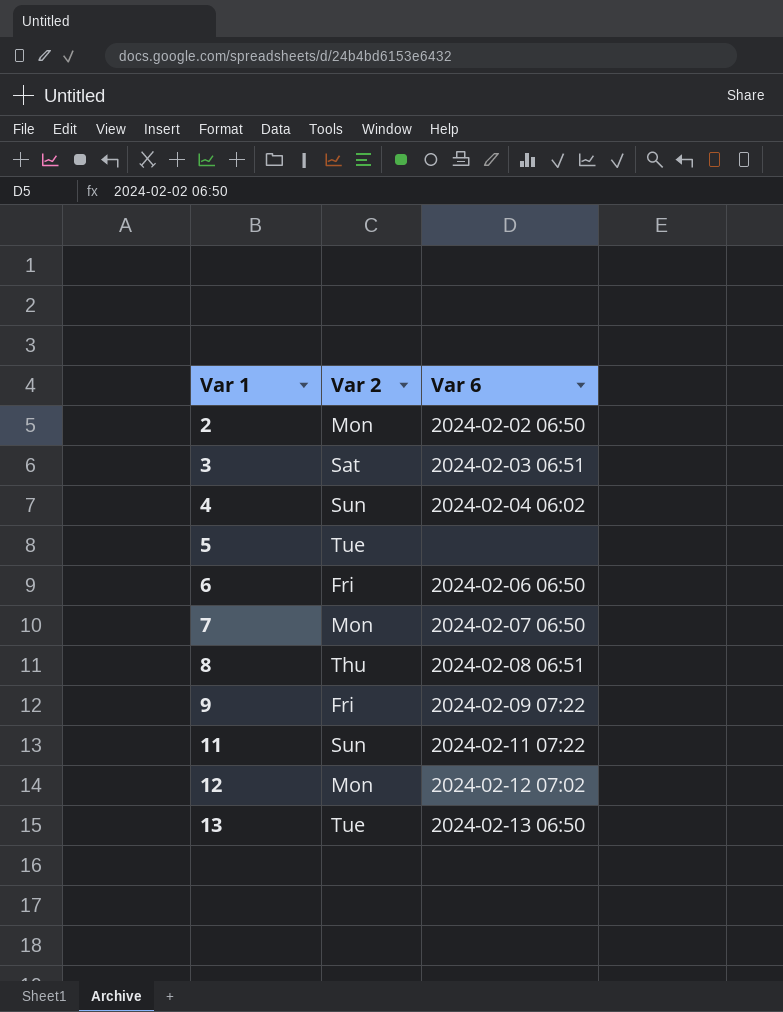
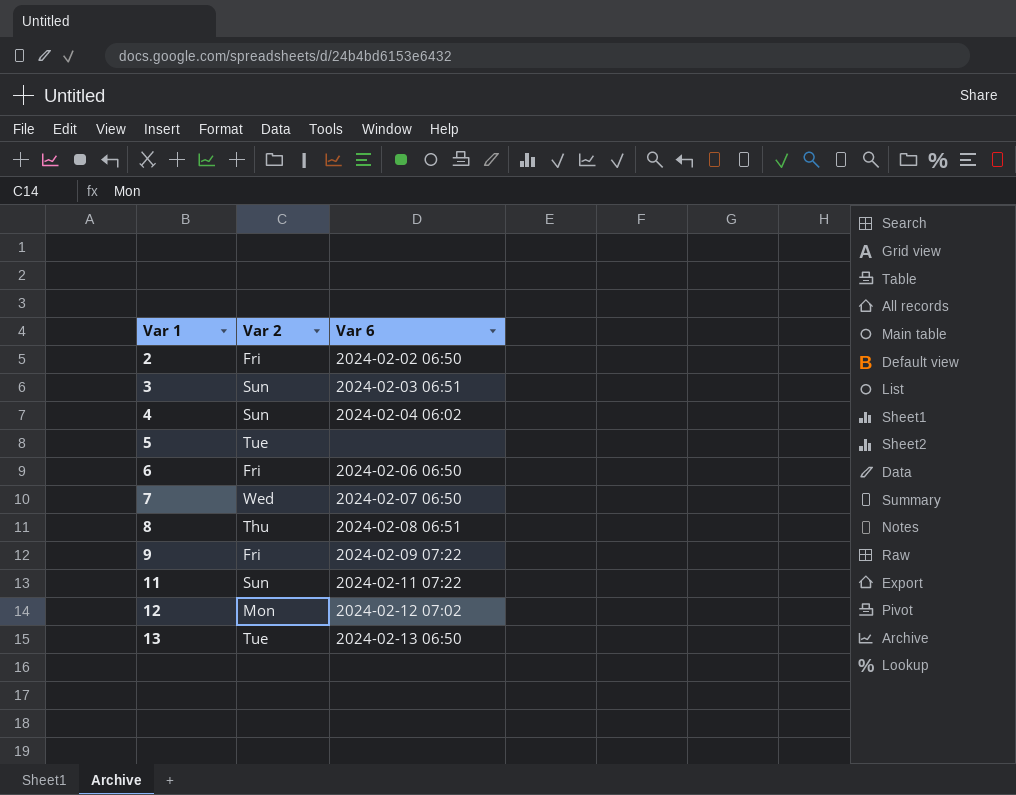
2 | Var 2: Mon -> Fri
3 | Var 2: Sat -> Sun
7 | Var 2: Mon -> Wed

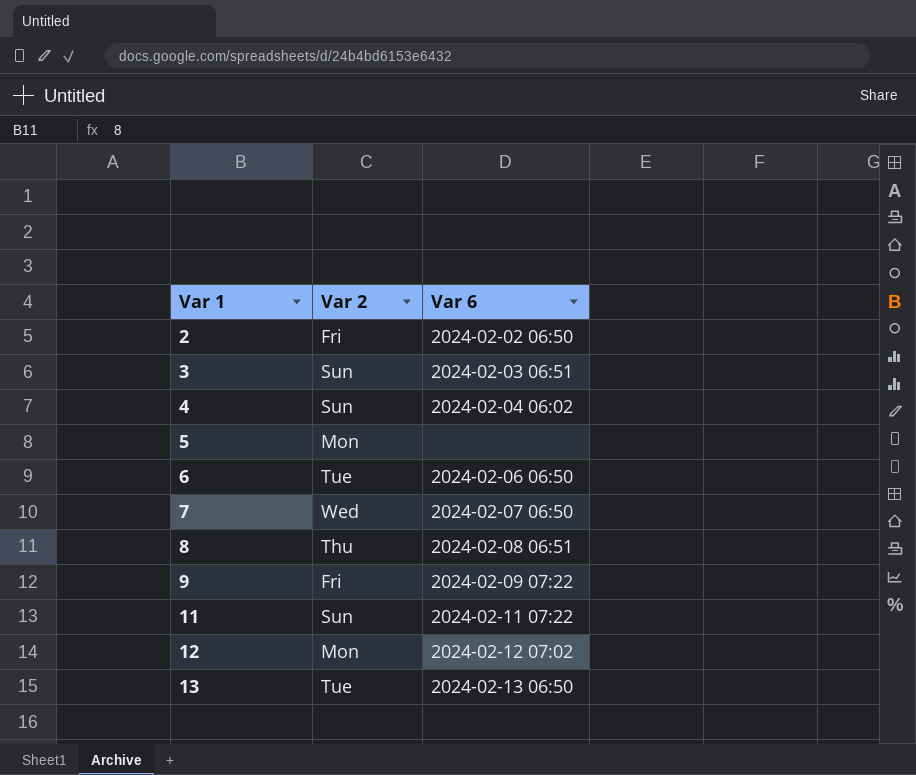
5 | Var 2: Tue -> Mon
6 | Var 2: Fri -> Tue

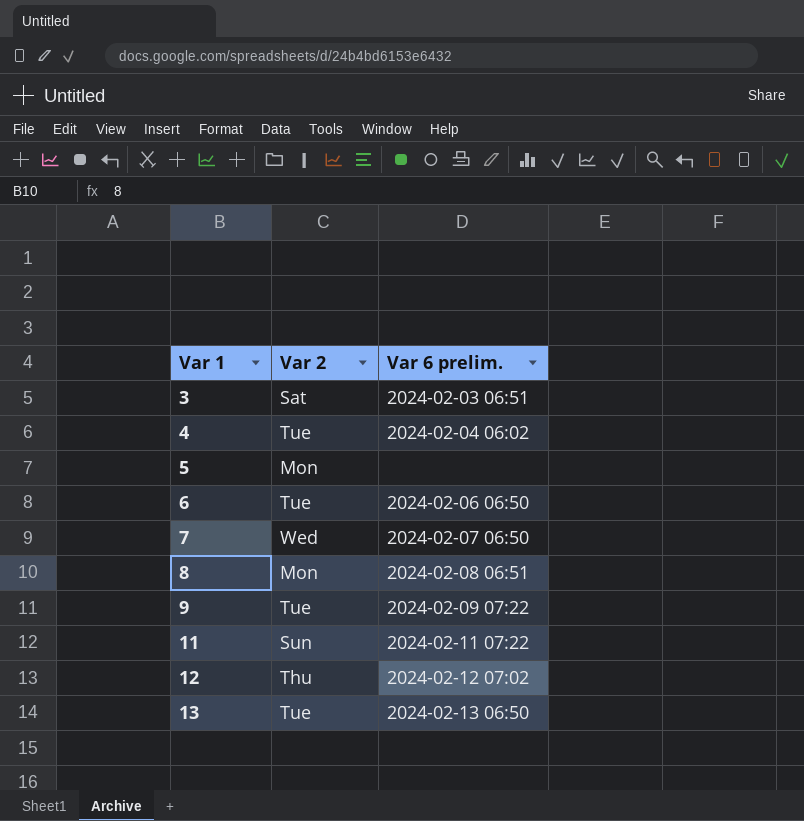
column name: Var 6 -> Var 6 prelim.
row 2: Fri | 2024-02-02 06:50 -> none
3 | Var 2: Sun -> Sat
4 | Var 2: Sun -> Tue
8 | Var 2: Thu -> Mon
9 | Var 2: Fri -> Tue
12 | Var 2: Mon -> Thu

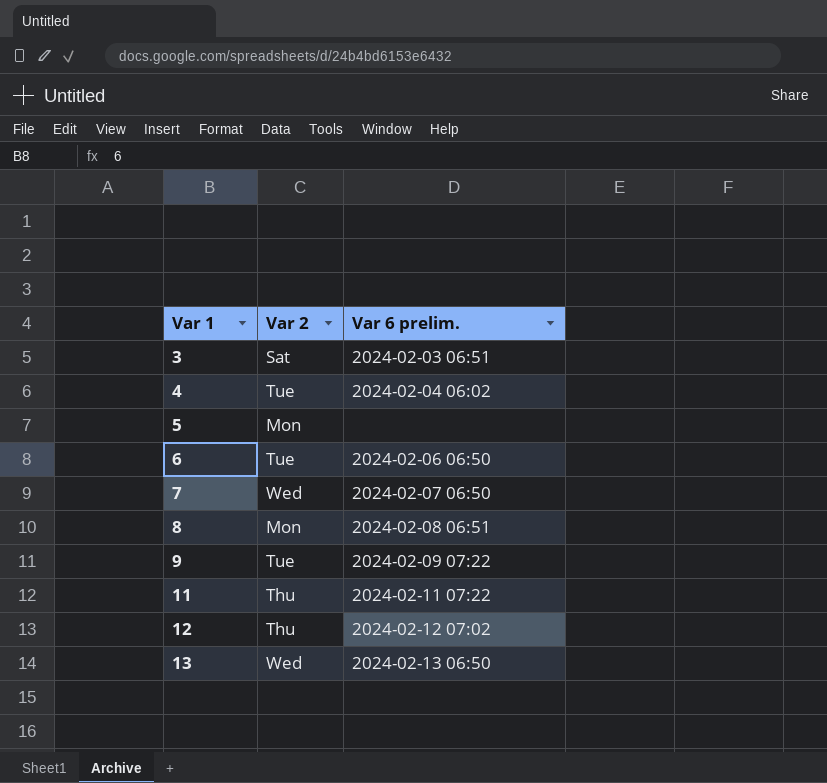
11 | Var 2: Sun -> Thu
13 | Var 2: Tue -> Wed

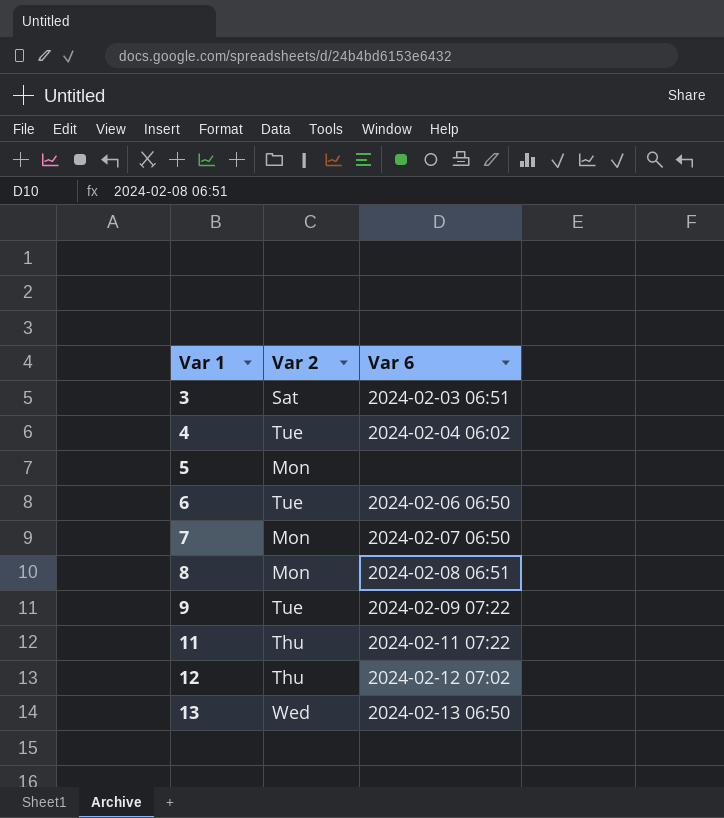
column name: Var 6 prelim. -> Var 6
7 | Var 2: Wed -> Mon

